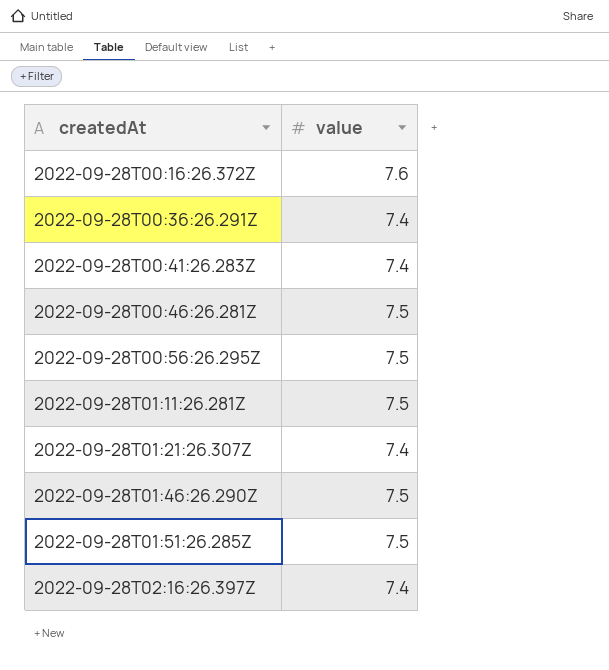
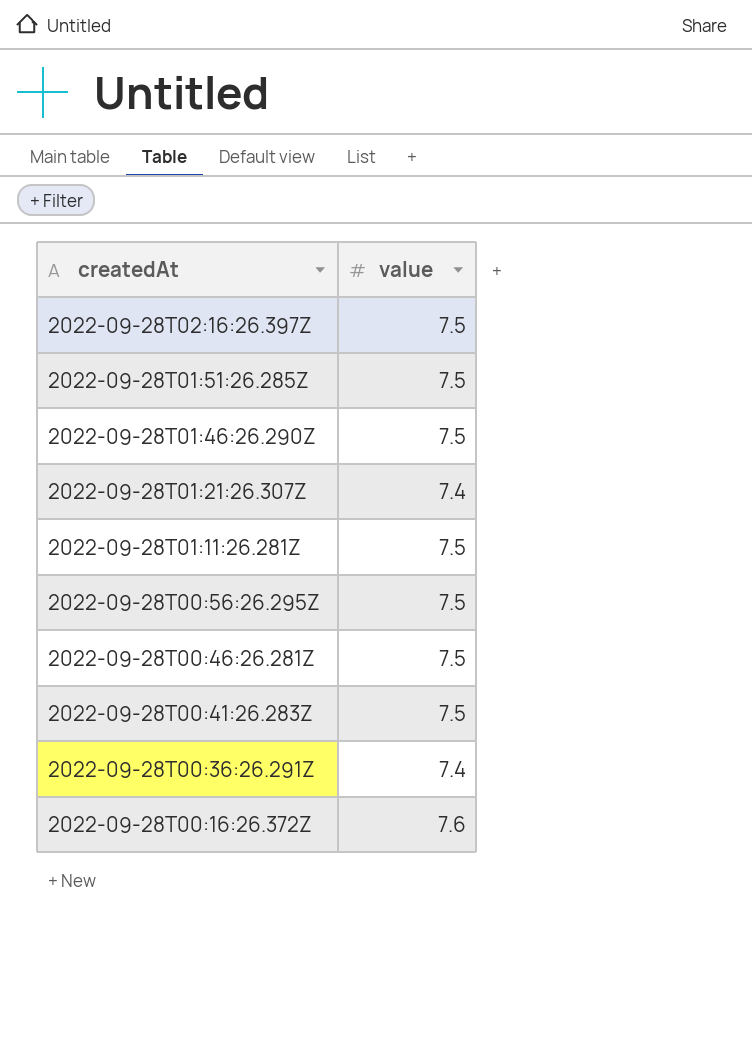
row order: createdAt ascending -> createdAt descending
2022-09-28T02:16:26.397Z | value: 7.4 -> 7.5
2022-09-28T00:41:26.283Z | value: 7.4 -> 7.5

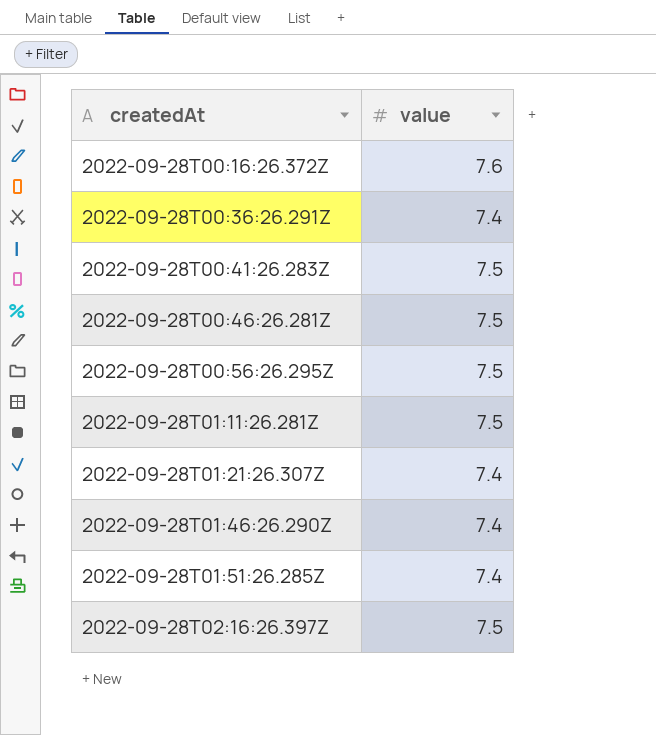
row order: createdAt descending -> createdAt ascending
2022-09-28T01:46:26.290Z | value: 7.5 -> 7.4
2022-09-28T01:51:26.285Z | value: 7.5 -> 7.4

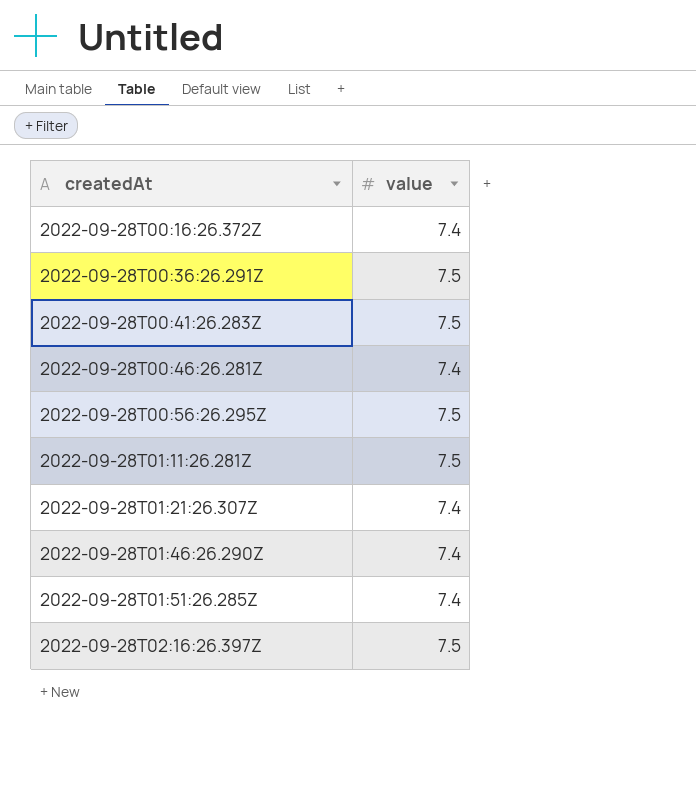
2022-09-28T00:16:26.372Z | value: 7.6 -> 7.4
2022-09-28T00:36:26.291Z | value: 7.4 -> 7.5
2022-09-28T00:46:26.281Z | value: 7.5 -> 7.4

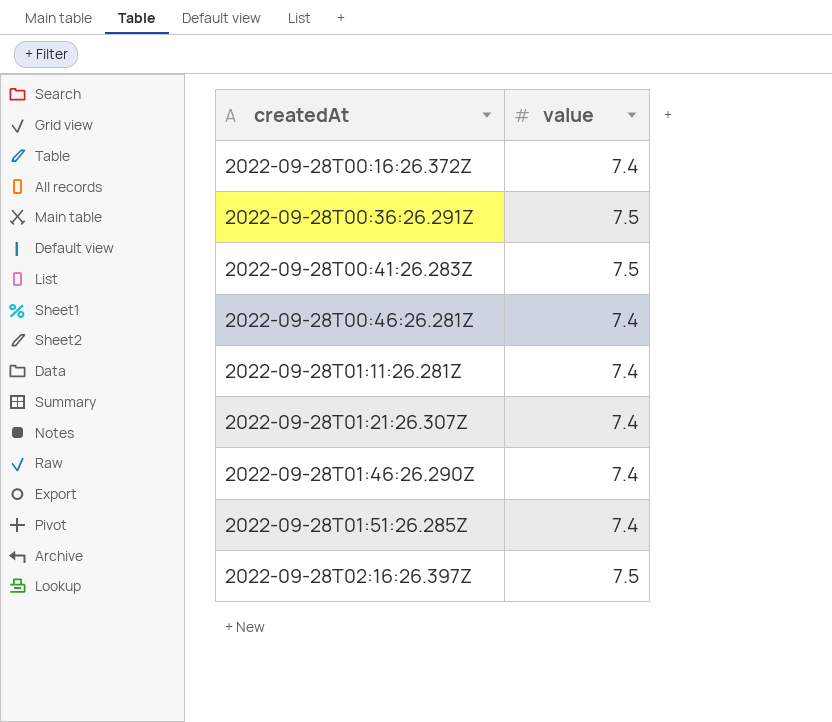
row 2022-09-28T00:56:26.295Z: 7.5 -> none
2022-09-28T01:11:26.281Z | value: 7.5 -> 7.4

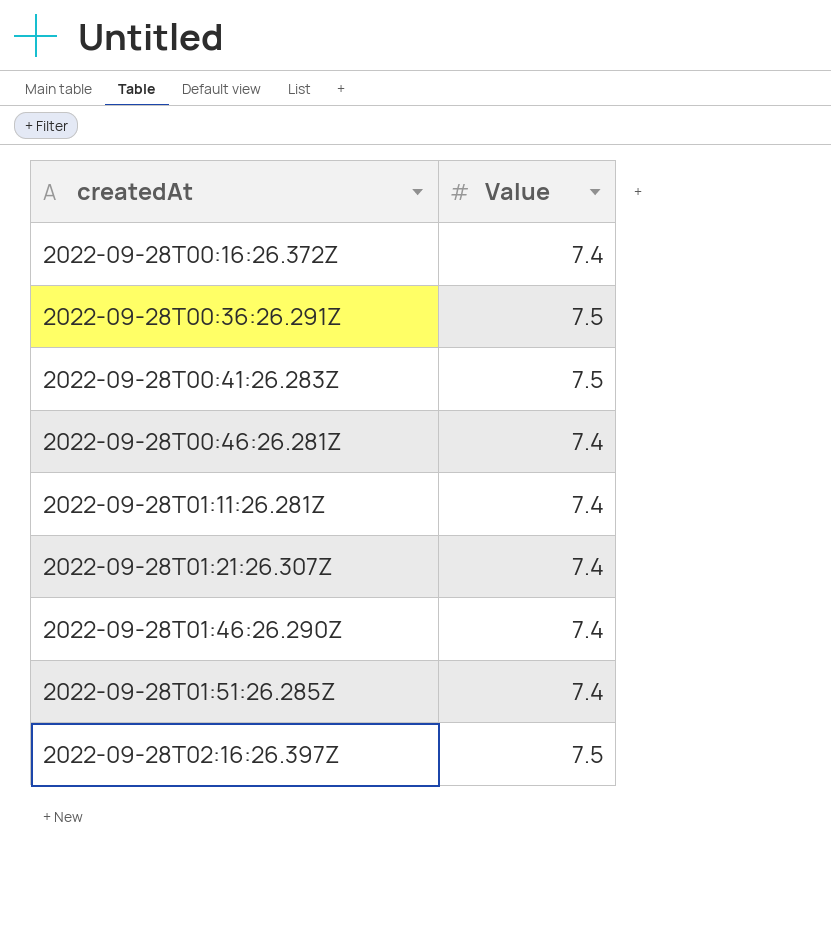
column name: value -> Value

